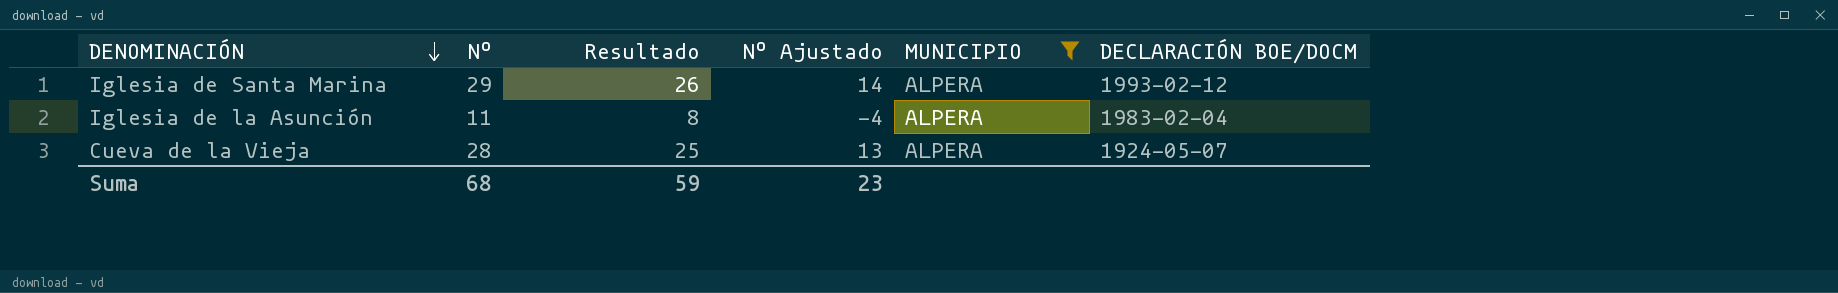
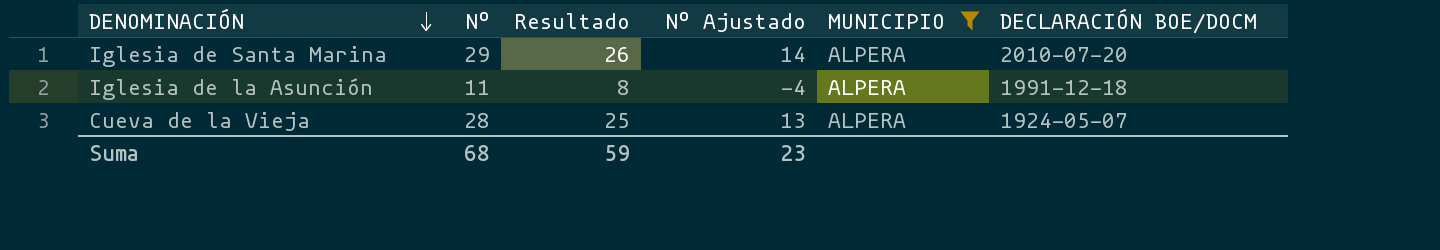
Iglesia de Santa Marina | DECLARACIÓN BOE/DOCM: 1993-02-12 -> 2010-07-20
Iglesia de la Asunción | DECLARACIÓN BOE/DOCM: 1983-02-04 -> 1991-12-18

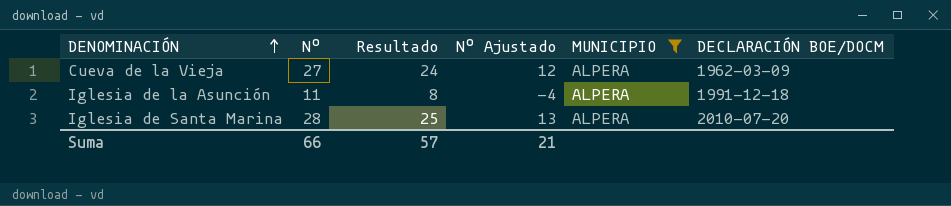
row order: DENOMINACIÓN descending -> DENOMINACIÓN ascending
Cueva de la Vieja | Nº: 28 -> 27
Cueva de la Vieja | Resultado: 25 -> 24
Cueva de la Vieja | Nº Ajustado: 13 -> 12
Cueva de la Vieja | DECLARACIÓN BOE/DOCM: 1924-05-07 -> 1962-03-09
Iglesia de Santa Marina | Nº: 29 -> 28
Iglesia de Santa Marina | Resultado: 26 -> 25
Iglesia de Santa Marina | Nº Ajustado: 14 -> 13
Suma | Nº: 68 -> 66
Suma | Resultado: 59 -> 57
Suma | Nº Ajustado: 23 -> 21

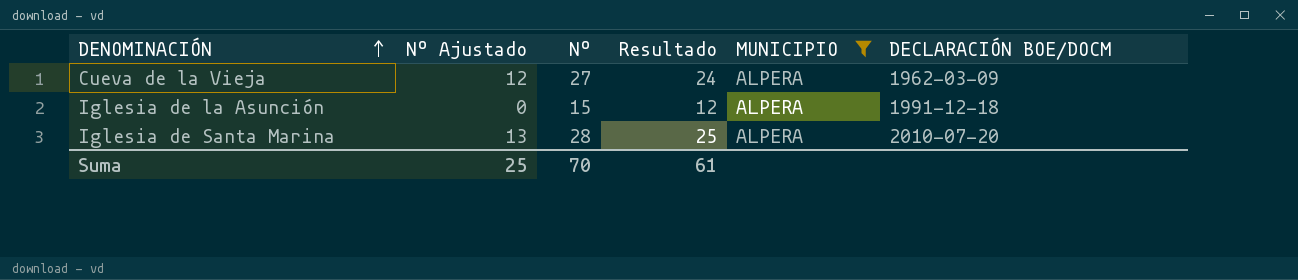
column Nº Ajustado | position: 4 -> 2
Iglesia de la Asunción | Nº Ajustado: -4 -> 0
Iglesia de la Asunción | Nº: 11 -> 15
Iglesia de la Asunción | Resultado: 8 -> 12
Suma | Nº Ajustado: 21 -> 25
Suma | Nº: 66 -> 70
Suma | Resultado: 57 -> 61

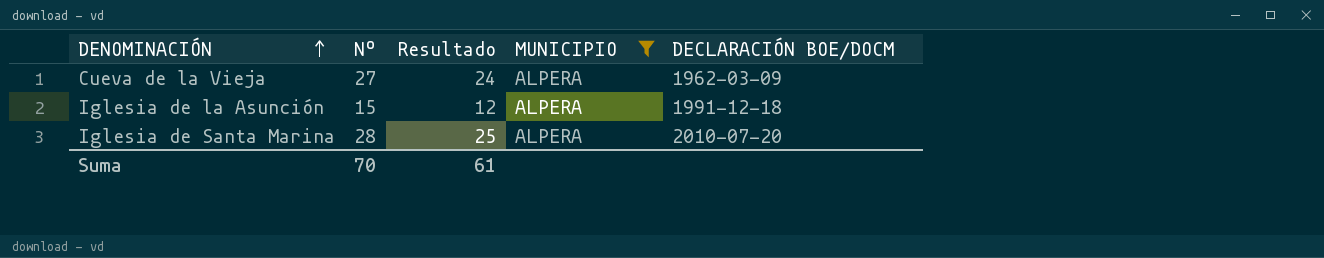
column Nº Ajustado | formula: [Nº] - 15 -> none

